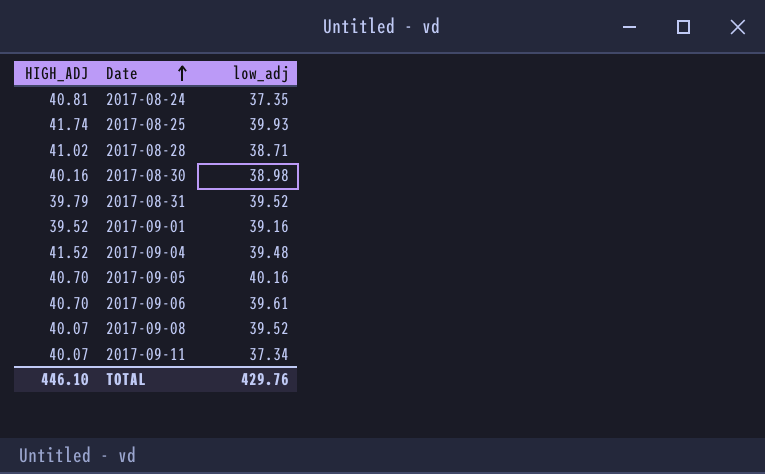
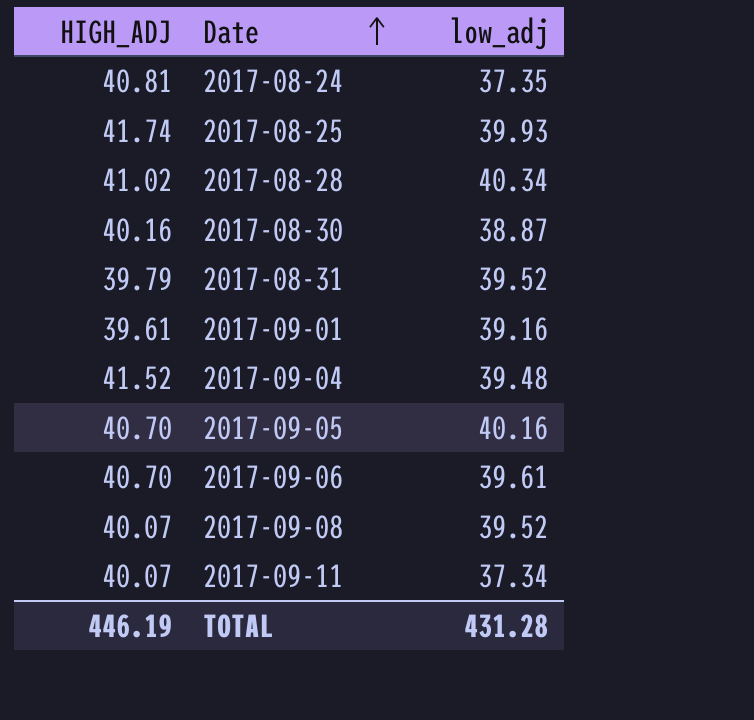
2017-08-28 | low_adj: 38.71 -> 40.34
2017-08-30 | low_adj: 38.98 -> 38.87
2017-09-01 | HIGH_ADJ: 39.52 -> 39.61
TOTAL | HIGH_ADJ: 446.10 -> 446.19
TOTAL | low_adj: 429.76 -> 431.28

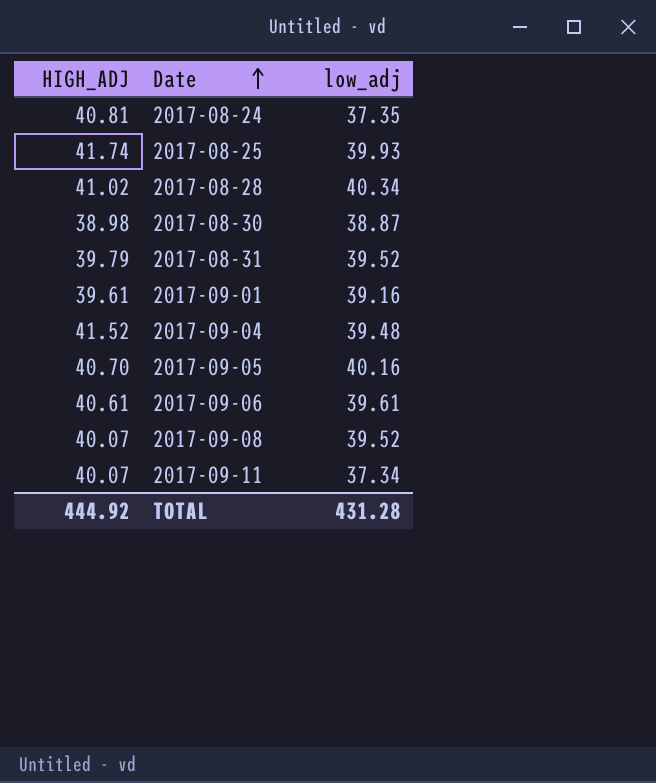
2017-08-30 | HIGH_ADJ: 40.16 -> 38.98
2017-09-06 | HIGH_ADJ: 40.70 -> 40.61
TOTAL | HIGH_ADJ: 446.19 -> 444.92

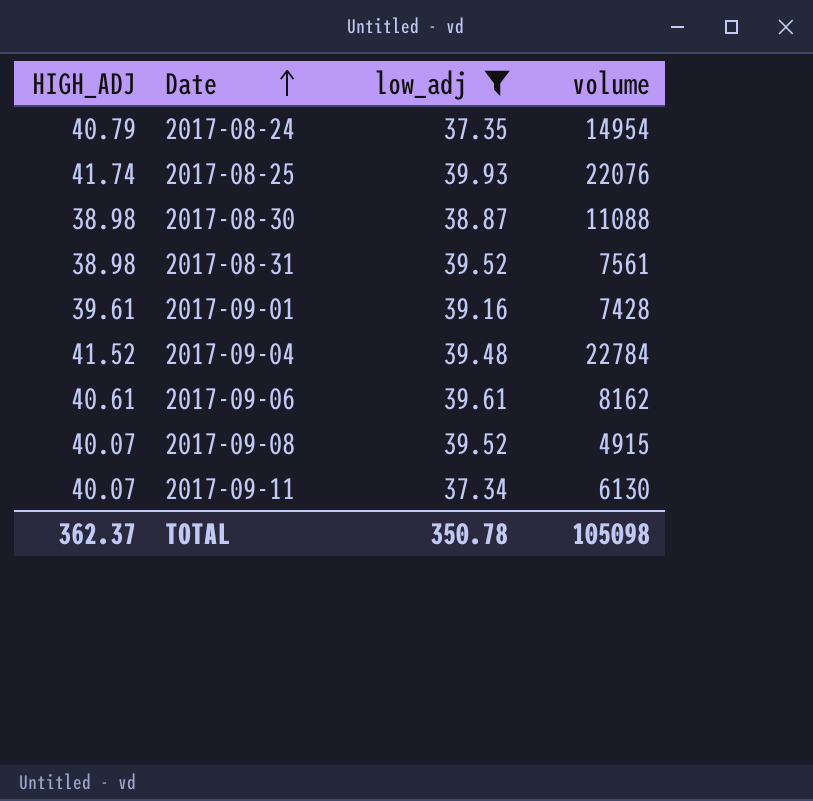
filter: none -> low_adj <= 39.93
column volume | position: none -> 4
2017-08-24 | HIGH_ADJ: 40.81 -> 40.79
2017-08-31 | HIGH_ADJ: 39.79 -> 38.98
TOTAL | HIGH_ADJ: 444.92 -> 362.37
TOTAL | low_adj: 431.28 -> 350.78

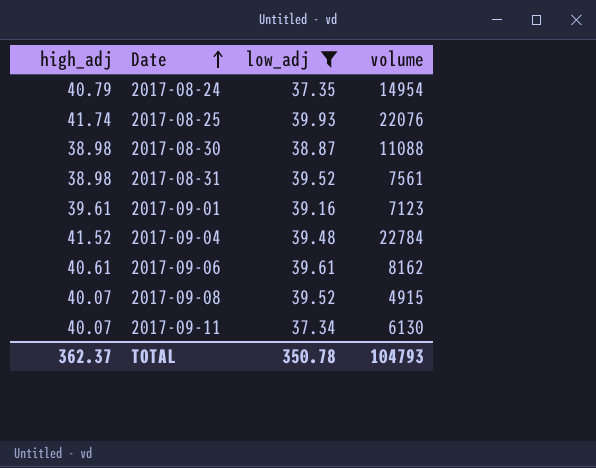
column name: HIGH_ADJ -> high_adj
2017-09-01 | volume: 7428 -> 7123
TOTAL | volume: 105098 -> 104793

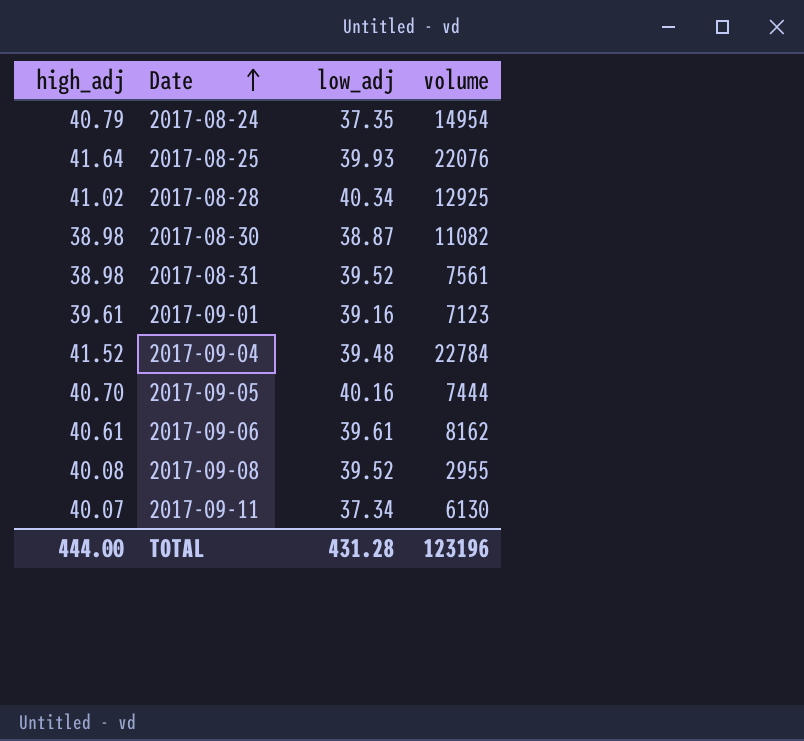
filter: low_adj <= 39.93 -> none
2017-08-25 | high_adj: 41.74 -> 41.64
2017-08-30 | volume: 11088 -> 11082
2017-09-08 | high_adj: 40.07 -> 40.08
2017-09-08 | volume: 4915 -> 2955
TOTAL | high_adj: 362.37 -> 444.00
TOTAL | low_adj: 350.78 -> 431.28
TOTAL | volume: 104793 -> 123196

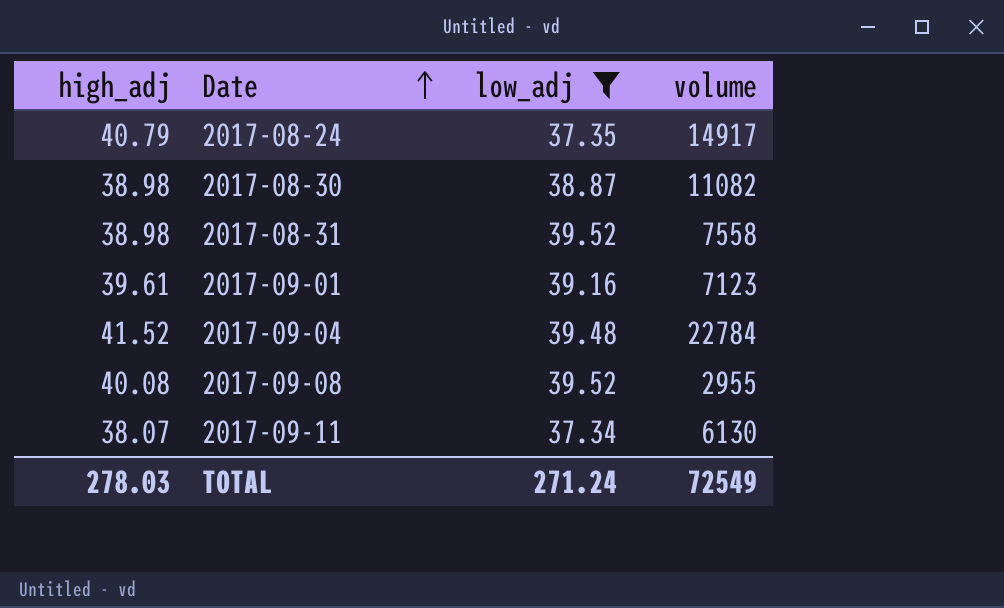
filter: none -> low_adj <= 39.52
2017-08-24 | volume: 14954 -> 14917
2017-08-31 | volume: 7561 -> 7558
2017-09-11 | high_adj: 40.07 -> 38.07
TOTAL | high_adj: 444.00 -> 278.03
TOTAL | low_adj: 431.28 -> 271.24
TOTAL | volume: 123196 -> 72549

